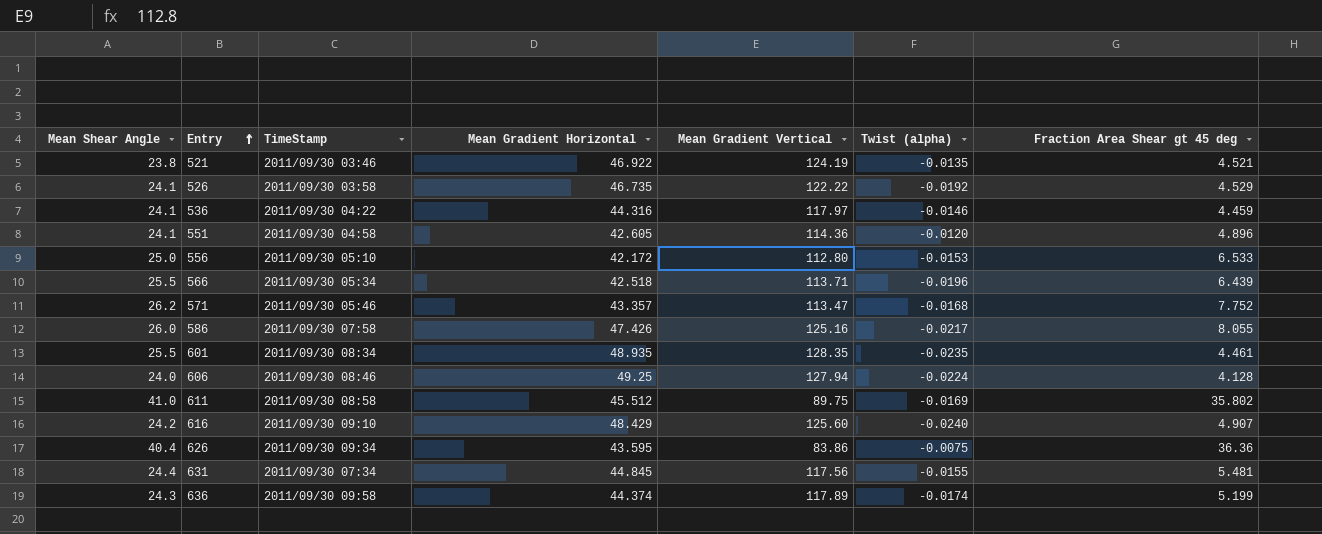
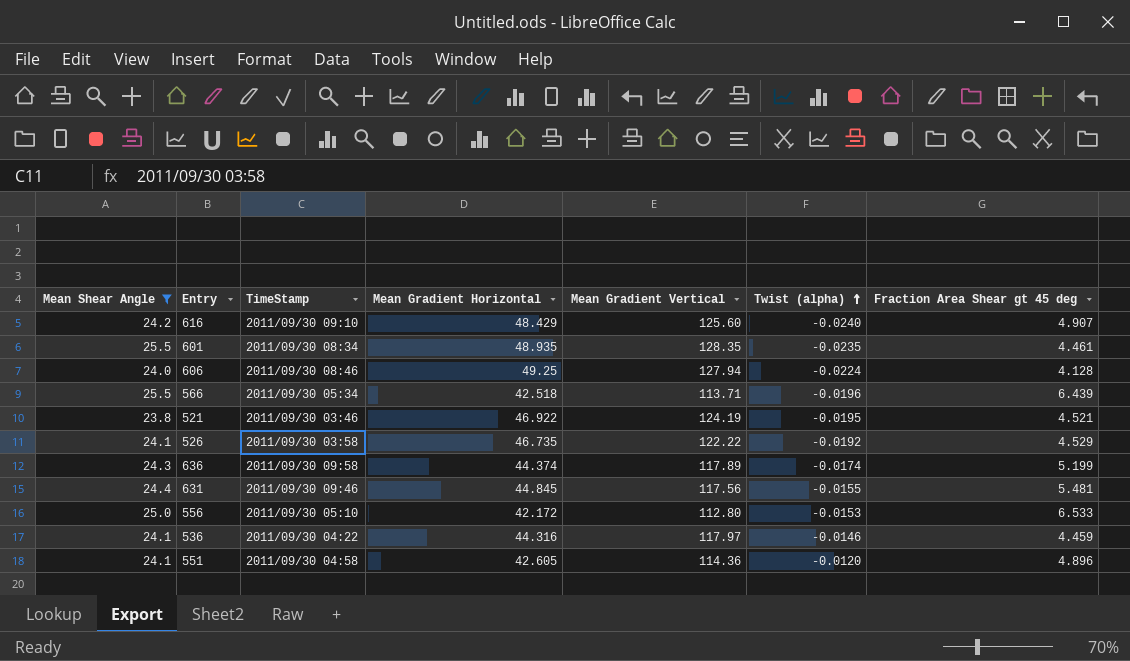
filter: none -> Mean Shear Angle <= 25.5
row order: Entry ascending -> Twist (alpha) ascending
521 | Twist (alpha): -0.0135 -> -0.0195
631 | TimeStamp: 2011/09/30 07:34 -> 2011/09/30 09:46

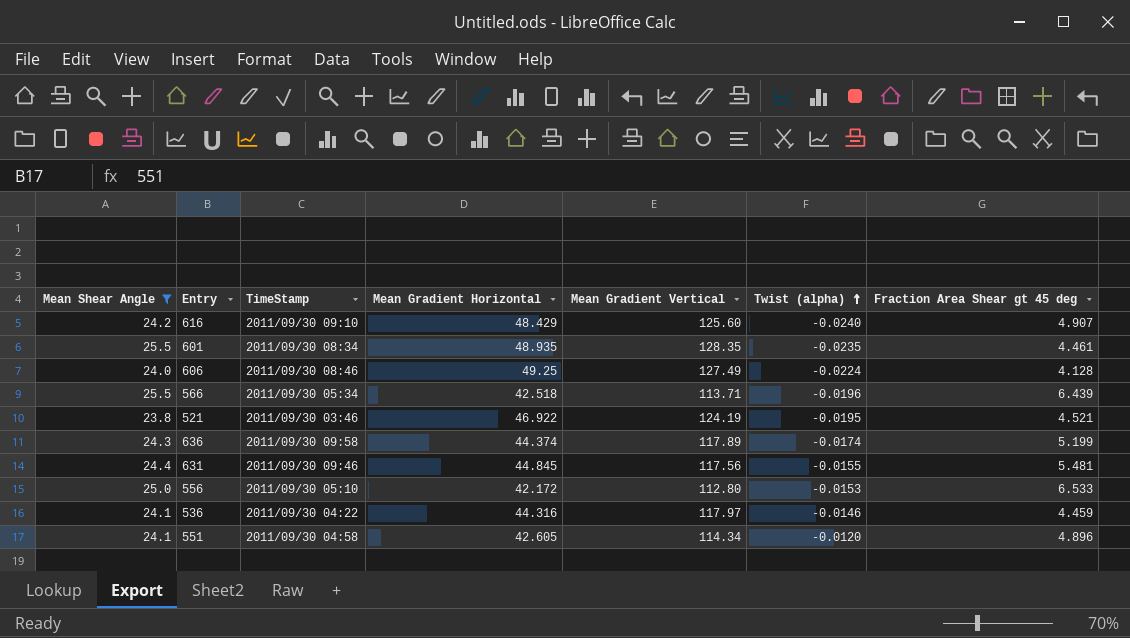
row 526: 24.1 | 2011/09/30 03:58 | 46.735 | 122.22 | -0.0192 | 4.529 -> none
606 | Mean Gradient Vertical: 127.94 -> 127.49
551 | Mean Gradient Vertical: 114.36 -> 114.34

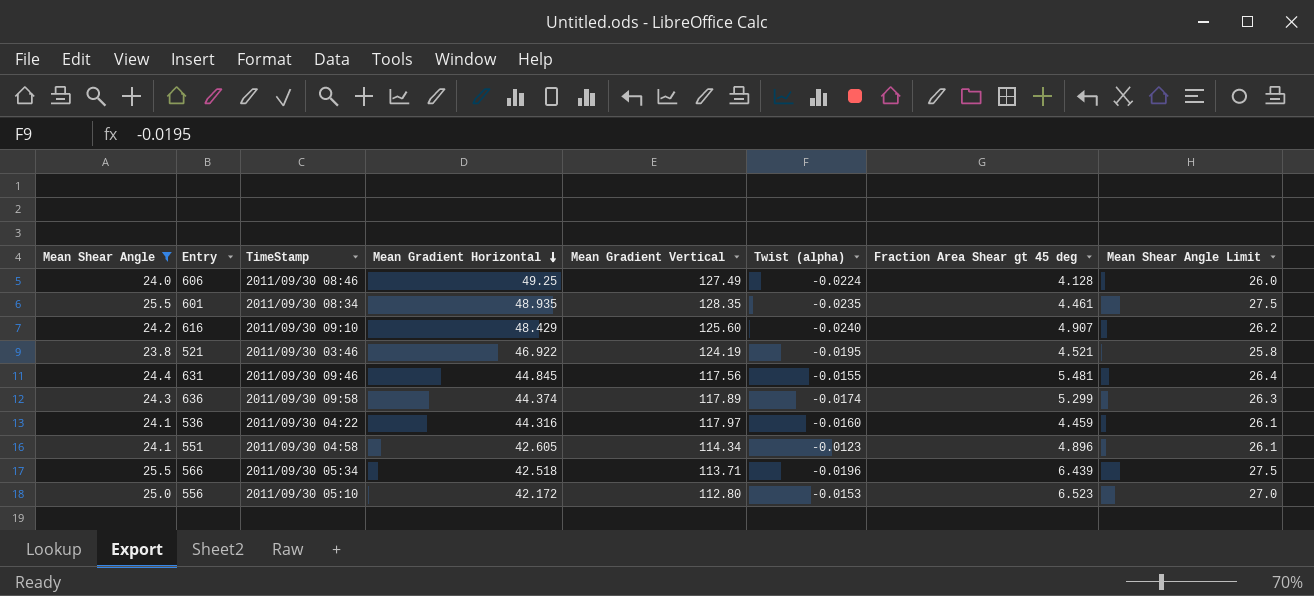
row order: Twist (alpha) ascending -> Mean Gradient Horizontal descending
column Mean Shear Angle Limit | formula: none -> [Mean Shear Angle] + 2
636 | Fraction Area Shear gt 45 deg: 5.199 -> 5.299
536 | Twist (alpha): -0.0146 -> -0.0160
551 | Twist (alpha): -0.0120 -> -0.0123
556 | Fraction Area Shear gt 45 deg: 6.533 -> 6.523

